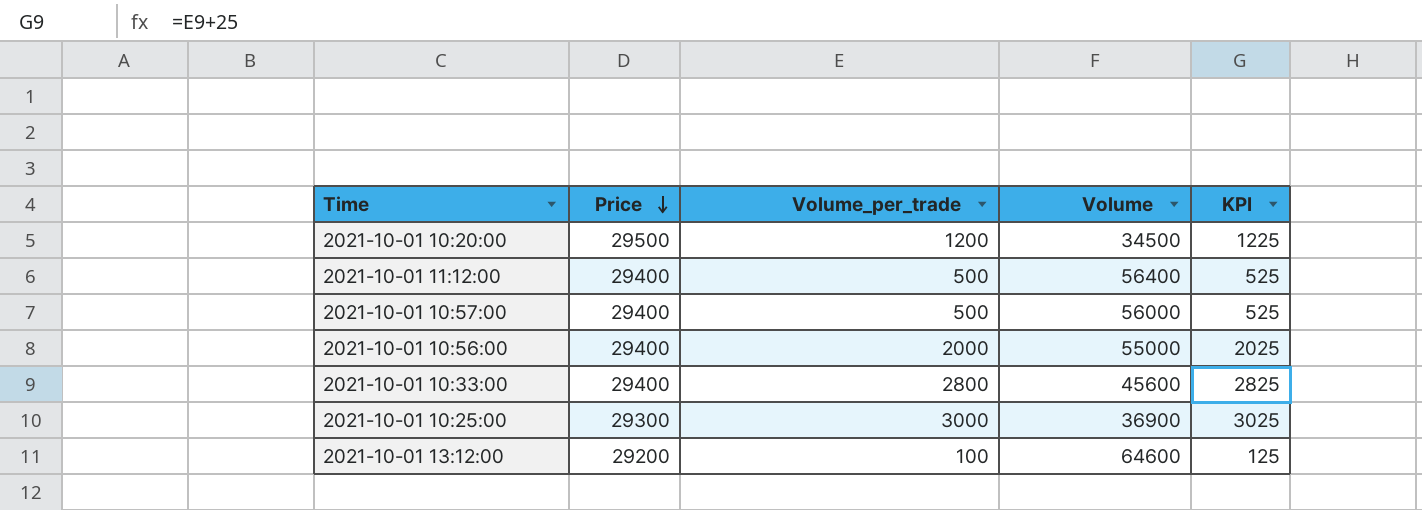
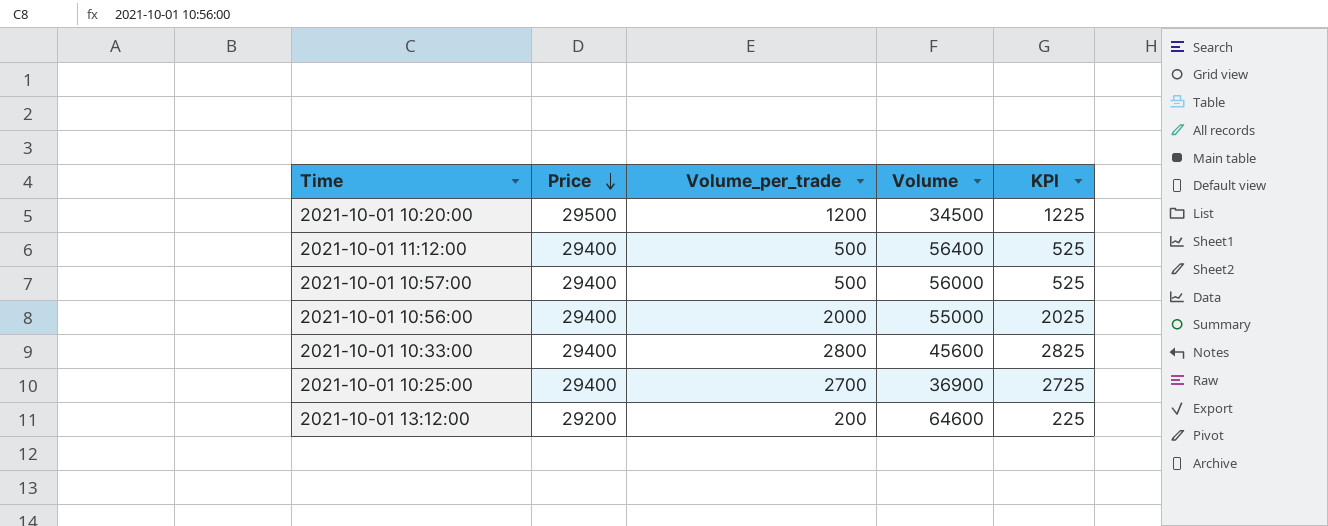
2021-10-01 10:25:00 | Price: 29300 -> 29400
2021-10-01 10:25:00 | Volume_per_trade: 3000 -> 2700
2021-10-01 10:25:00 | KPI: 3025 -> 2725
2021-10-01 13:12:00 | Volume_per_trade: 100 -> 200
2021-10-01 13:12:00 | KPI: 125 -> 225

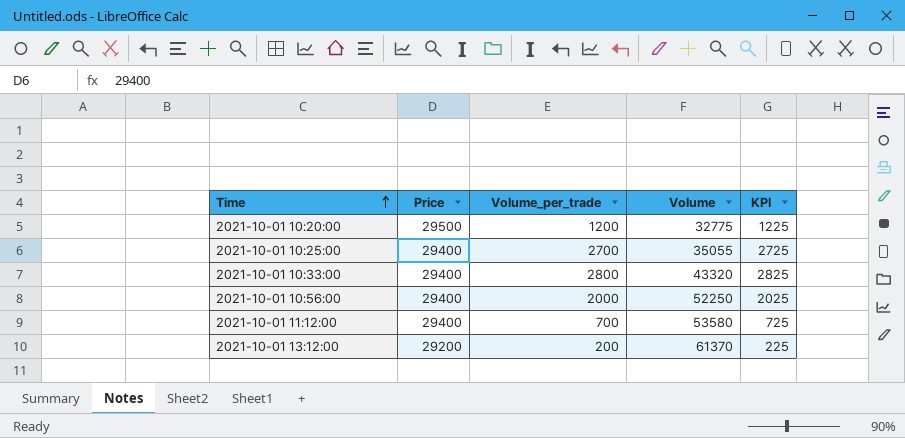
row order: Price descending -> Time ascending
row 2021-10-01 10:57:00: 29400 | 500 | 56000 | 525 -> none
2021-10-01 10:20:00 | Volume: 34500 -> 32775
2021-10-01 10:25:00 | Volume: 36900 -> 35055
2021-10-01 10:33:00 | Volume: 45600 -> 43320
2021-10-01 10:56:00 | Volume: 55000 -> 52250
2021-10-01 11:12:00 | Volume_per_trade: 500 -> 700
2021-10-01 11:12:00 | Volume: 56400 -> 53580
2021-10-01 11:12:00 | KPI: 525 -> 725
2021-10-01 13:12:00 | Volume: 64600 -> 61370

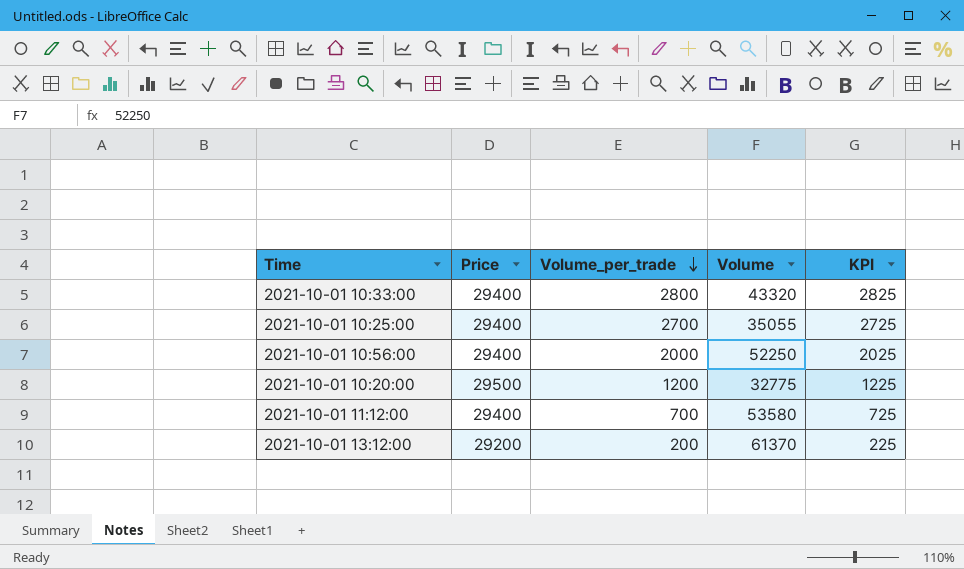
row order: Time ascending -> Volume_per_trade descending

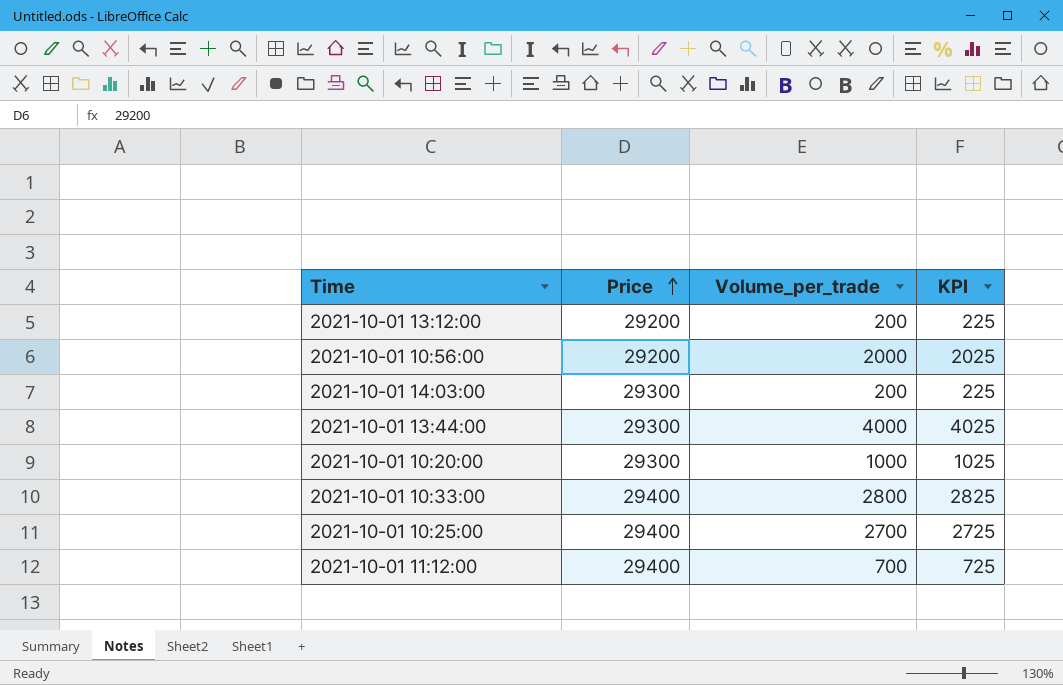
row order: Volume_per_trade descending -> Price ascending
column Volume | position: 4 -> none
2021-10-01 10:56:00 | Price: 29400 -> 29200
row 2021-10-01 14:03:00: none -> 29300 | 200 | 225
row 2021-10-01 13:44:00: none -> 29300 | 4000 | 4025
2021-10-01 10:20:00 | Price: 29500 -> 29300
2021-10-01 10:20:00 | Volume_per_trade: 1200 -> 1000
2021-10-01 10:20:00 | KPI: 1225 -> 1025

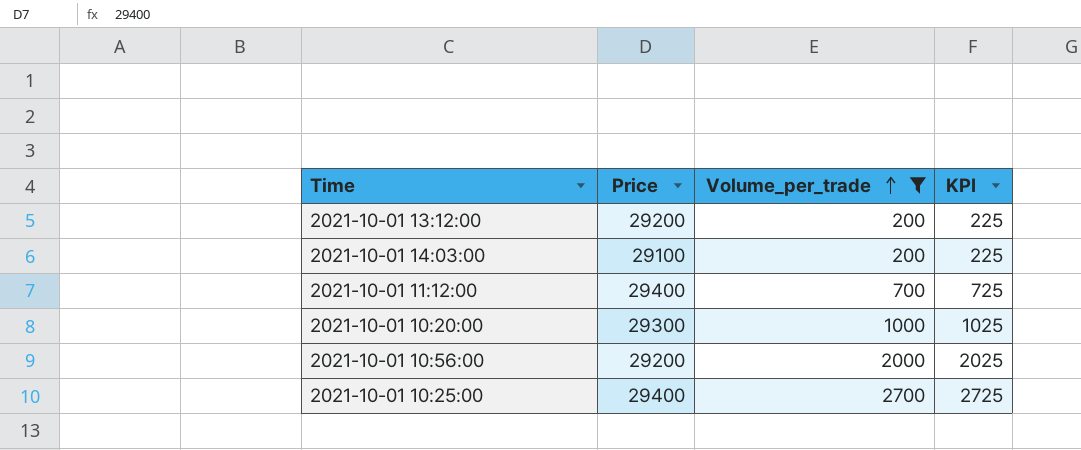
filter: none -> Volume_per_trade <= 2700
row order: Price ascending -> Volume_per_trade ascending
2021-10-01 14:03:00 | Price: 29300 -> 29100

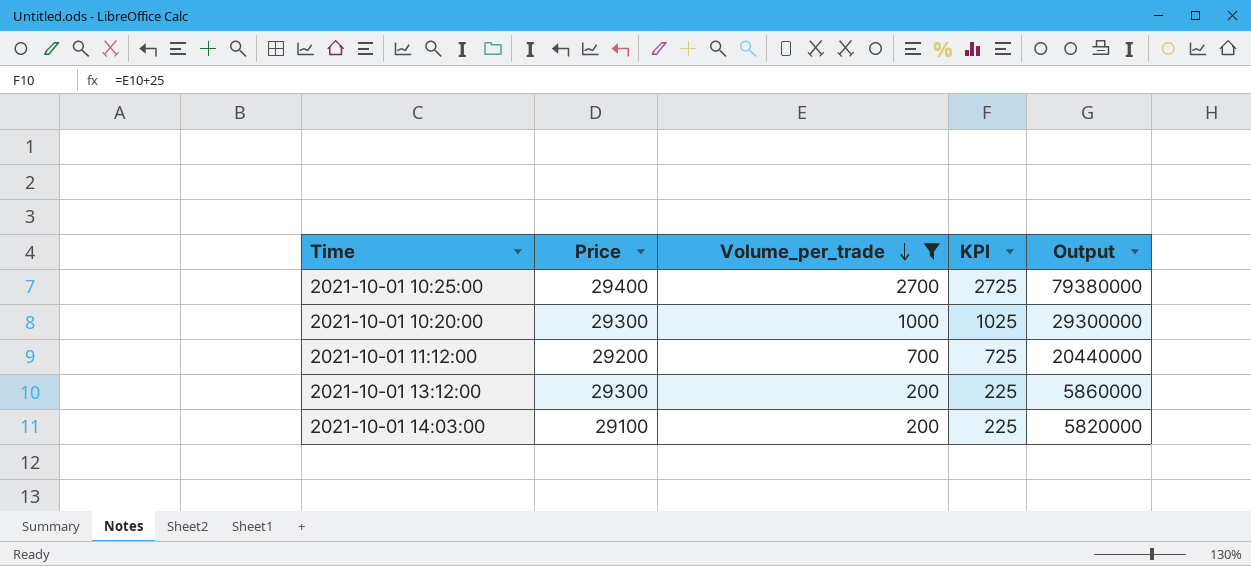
row order: Volume_per_trade ascending -> Volume_per_trade descending
column Output | formula: none -> [Price] * [Volume_per_trade]
row 2021-10-01 10:56:00: 29200 | 2000 | 2025 -> none
2021-10-01 11:12:00 | Price: 29400 -> 29200
2021-10-01 13:12:00 | Price: 29200 -> 29300

